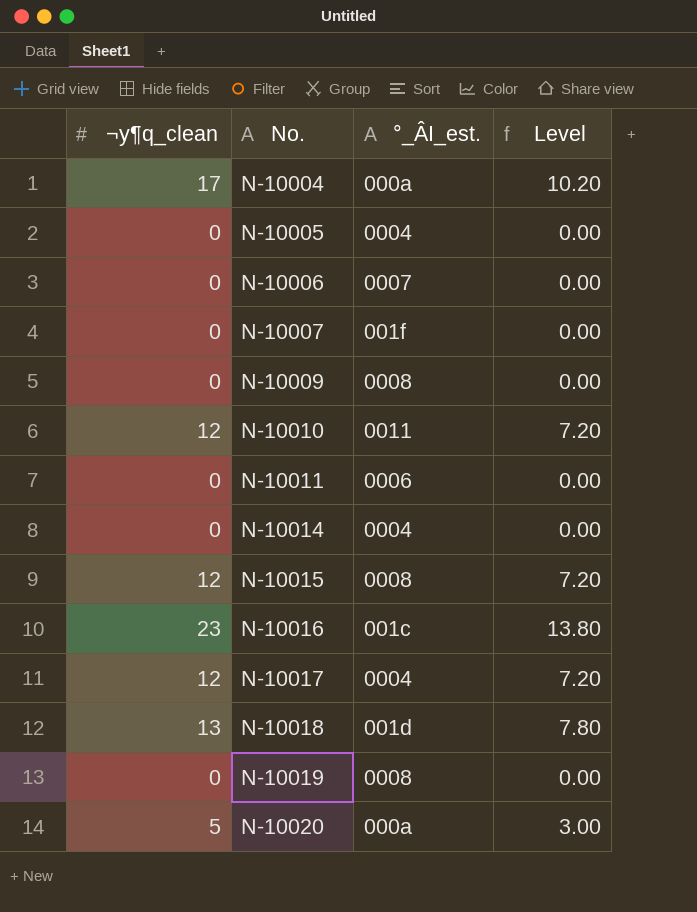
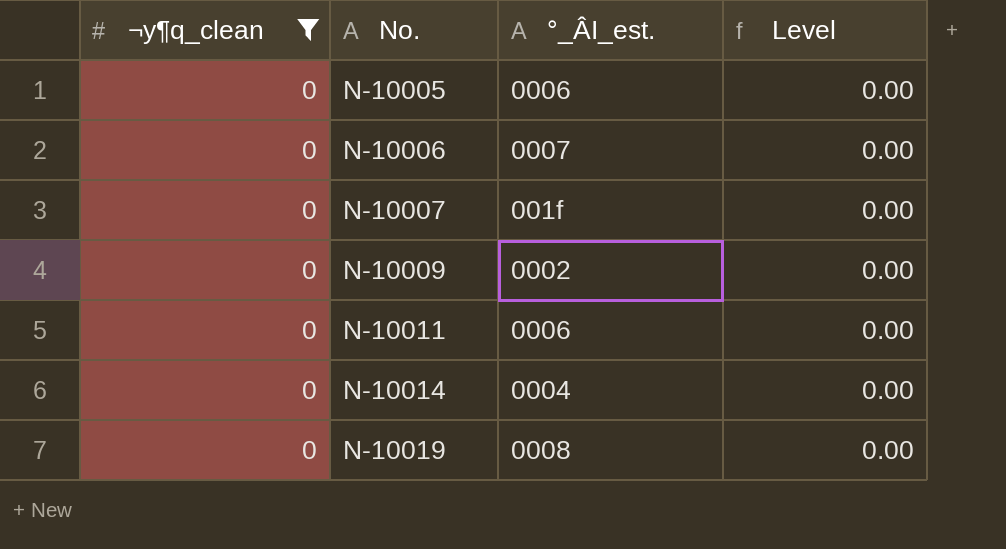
filter: none -> ¬y¶q_clean = 0
N-10005 | °_ÂI_est.: 0004 -> 0006
N-10009 | °_ÂI_est.: 0008 -> 0002

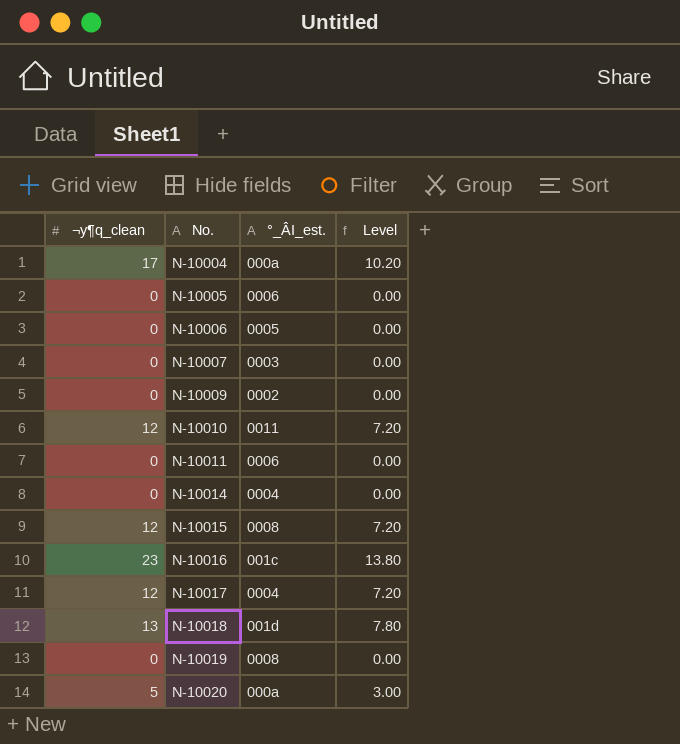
filter: ¬y¶q_clean = 0 -> none
N-10006 | °_ÂI_est.: 0007 -> 0005
N-10007 | °_ÂI_est.: 001f -> 0003

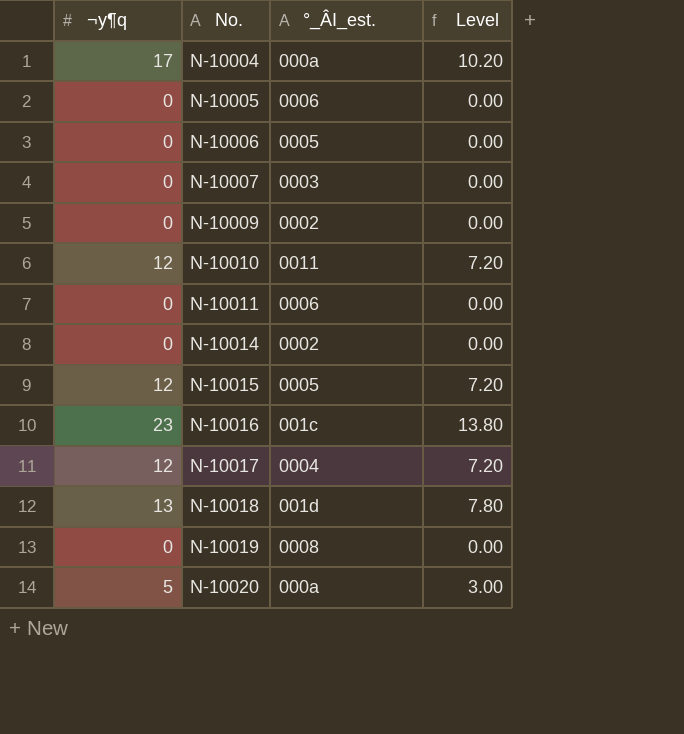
column name: ¬y¶q_clean -> ¬y¶q
N-10014 | °_ÂI_est.: 0004 -> 0002
N-10015 | °_ÂI_est.: 0008 -> 0005

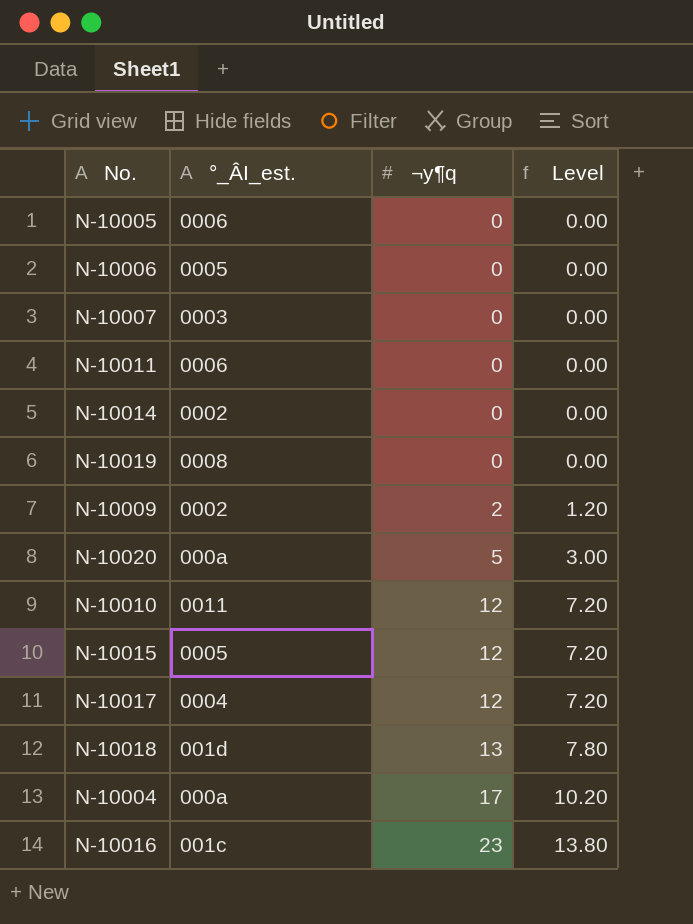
row order: No. ascending -> ¬y¶q ascending
column ¬y¶q | position: 1 -> 3
N-10009 | ¬y¶q: 0 -> 2
N-10009 | Level: 0.00 -> 1.20

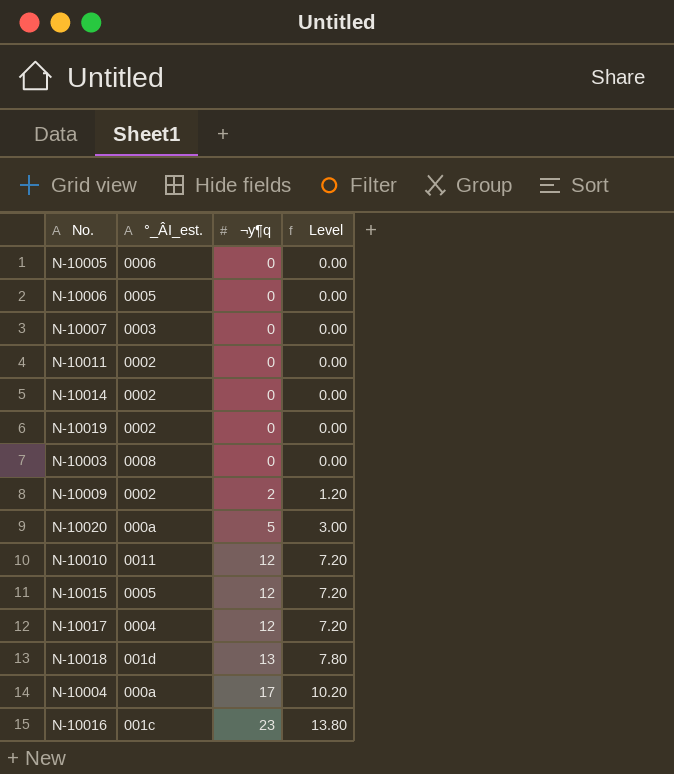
N-10011 | °_ÂI_est.: 0006 -> 0002
N-10019 | °_ÂI_est.: 0008 -> 0002
row N-10003: none -> 0008 | 0 | 0.00

